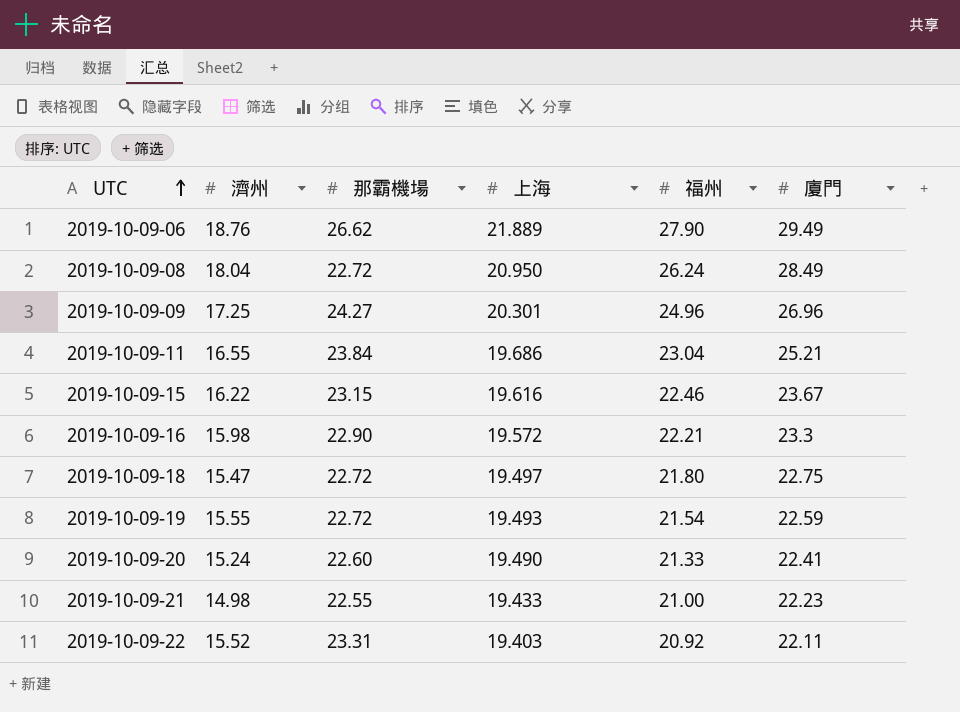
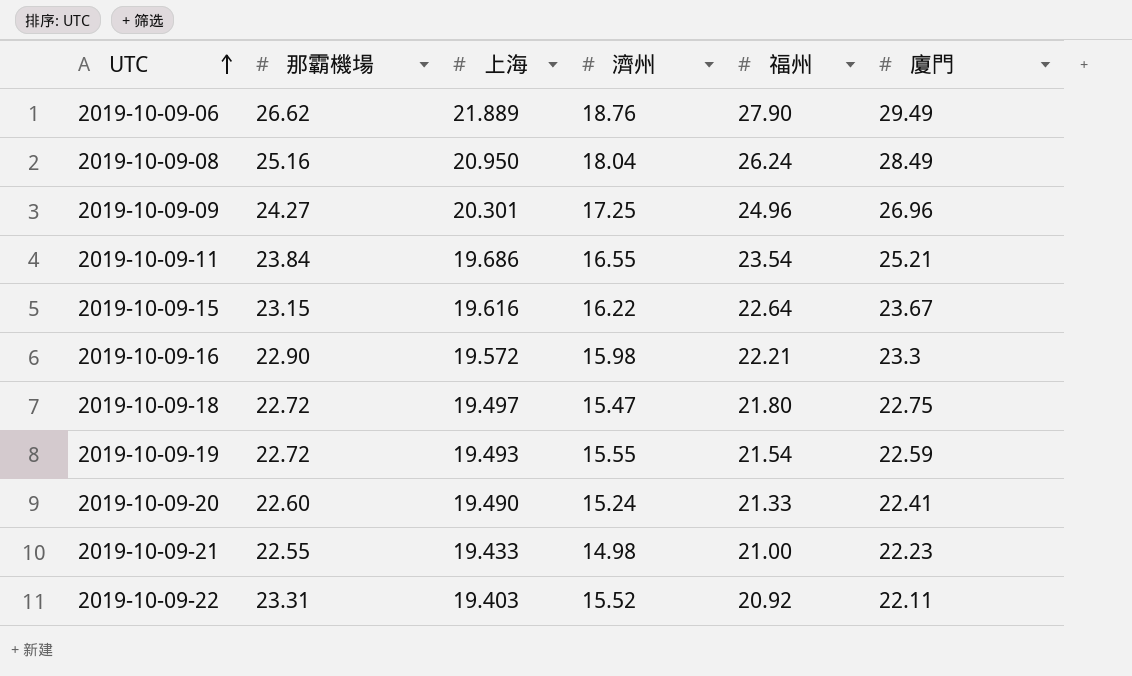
column 濟州 | position: 2 -> 4
2019-10-09-08 | 那霸機場: 22.72 -> 25.16
2019-10-09-11 | 福州: 23.04 -> 23.54
2019-10-09-15 | 福州: 22.46 -> 22.64

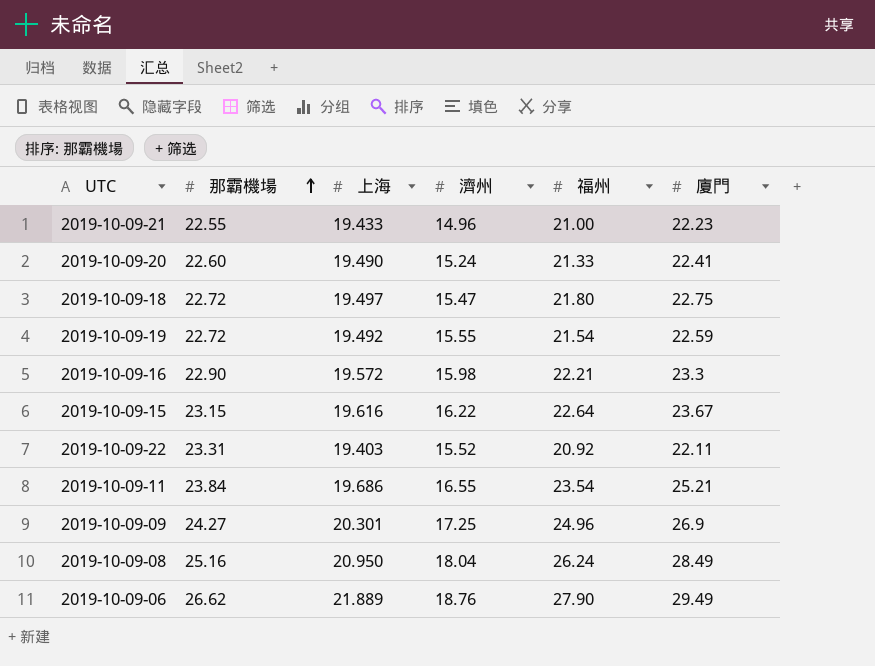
row order: UTC ascending -> 那霸機場 ascending
2019-10-09-21 | 濟州: 14.98 -> 14.96
2019-10-09-19 | 上海: 19.493 -> 19.492
2019-10-09-09 | 廈門: 26.96 -> 26.9

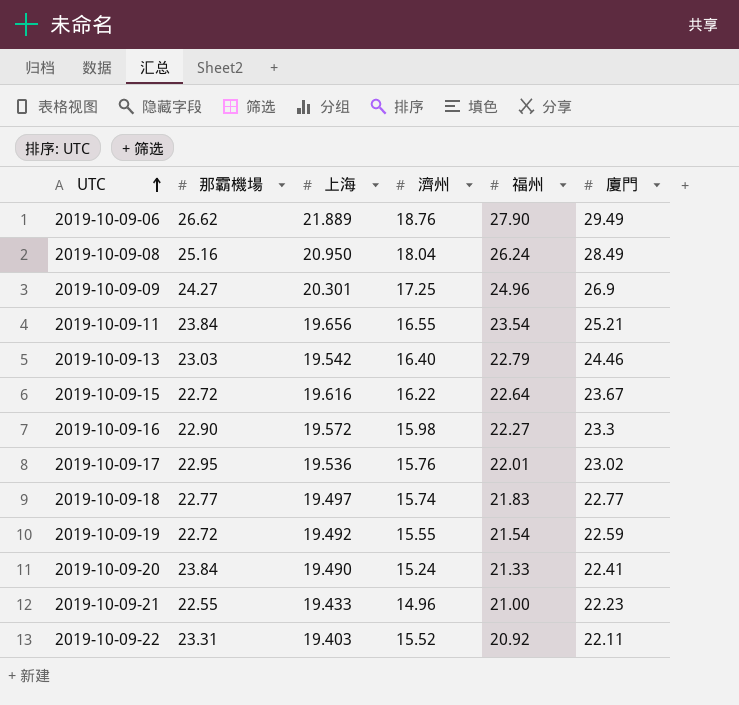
row order: 那霸機場 ascending -> UTC ascending
2019-10-09-11 | 上海: 19.686 -> 19.656
row 2019-10-09-13: none -> 23.03 | 19.542 | 16.40 | 22.79 | 24.46
2019-10-09-15 | 那霸機場: 23.15 -> 22.72
2019-10-09-16 | 福州: 22.21 -> 22.27
row 2019-10-09-17: none -> 22.95 | 19.536 | 15.76 | 22.01 | 23.02
2019-10-09-18 | 那霸機場: 22.72 -> 22.77
2019-10-09-18 | 濟州: 15.47 -> 15.74
2019-10-09-18 | 福州: 21.80 -> 21.83
2019-10-09-18 | 廈門: 22.75 -> 22.77
2019-10-09-20 | 那霸機場: 22.60 -> 23.84

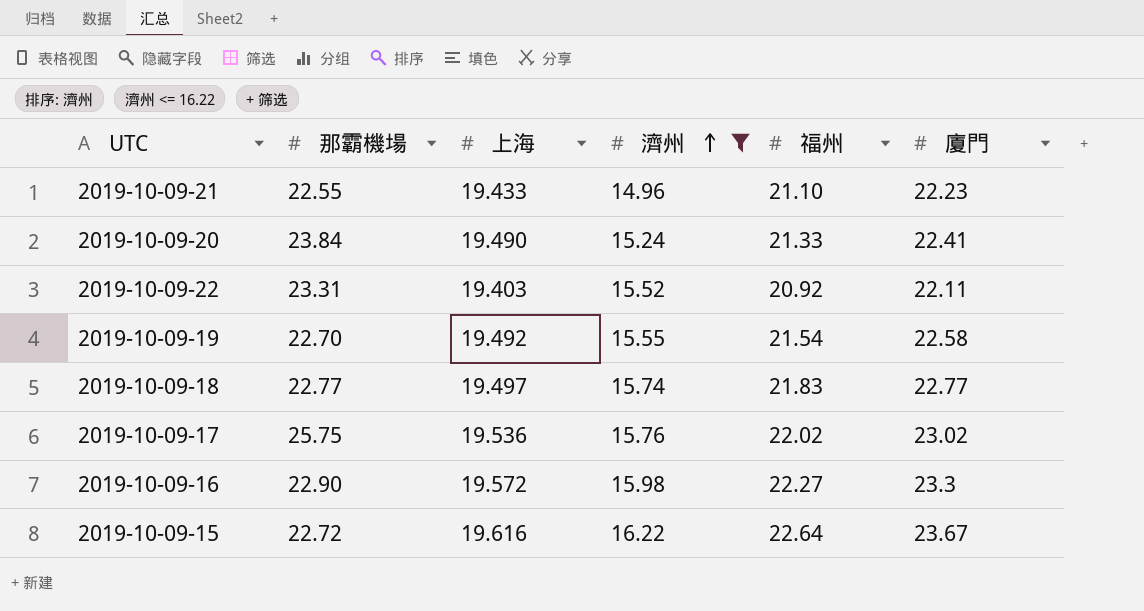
filter: none -> 濟州 <= 16.22
row order: UTC ascending -> 濟州 ascending
2019-10-09-21 | 福州: 21.00 -> 21.10
2019-10-09-19 | 那霸機場: 22.72 -> 22.70
2019-10-09-19 | 廈門: 22.59 -> 22.58
2019-10-09-17 | 那霸機場: 22.95 -> 25.75
2019-10-09-17 | 福州: 22.01 -> 22.02

